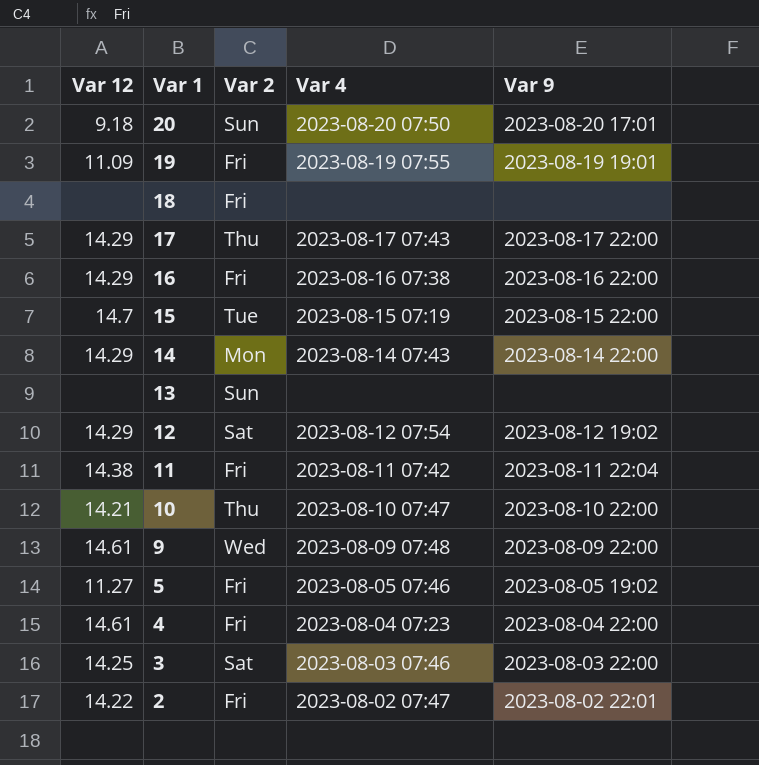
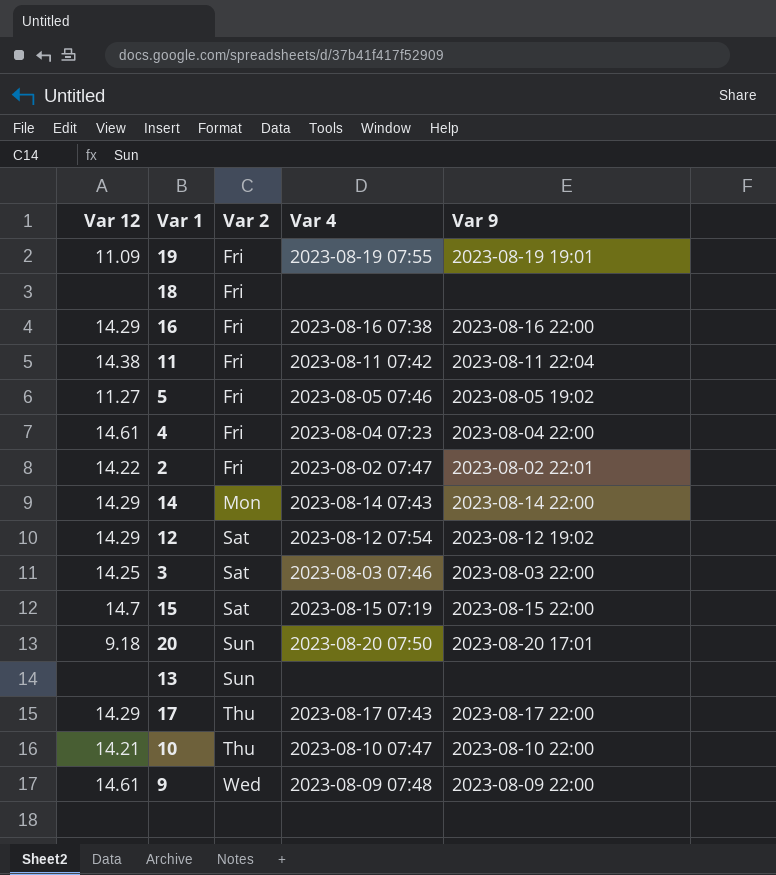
row order: Var 1 descending -> Var 2 ascending
15 | Var 2: Tue -> Sat

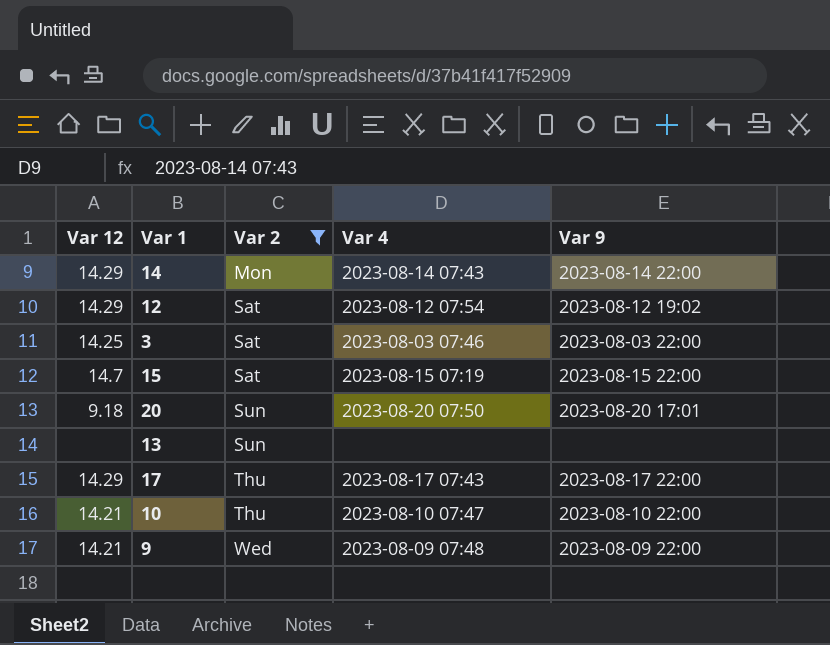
filter: none -> Var 2 != Fri
9 | Var 12: 14.61 -> 14.21

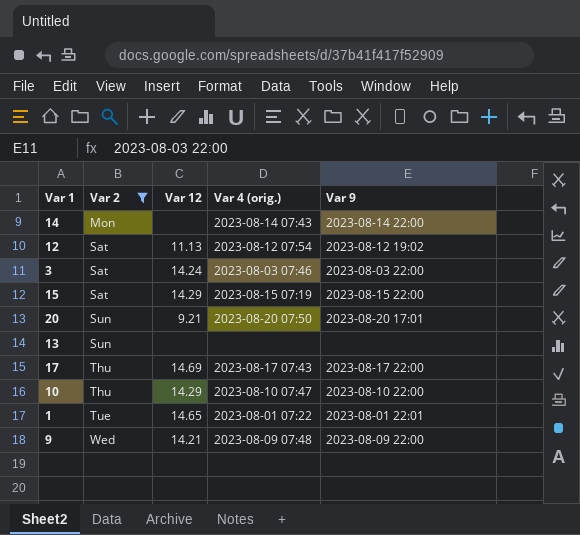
column Var 12 | position: 1 -> 3
column name: Var 4 -> Var 4 (orig.)
14 | Var 12: 14.29 -> none
12 | Var 12: 14.29 -> 11.13
3 | Var 12: 14.25 -> 14.24
15 | Var 12: 14.7 -> 14.29
20 | Var 12: 9.18 -> 9.21
17 | Var 12: 14.29 -> 14.69
10 | Var 12: 14.21 -> 14.29
row 1: none -> Tue | 14.65 | 2023-08-01 07:22 | 2023-08-01 22:01

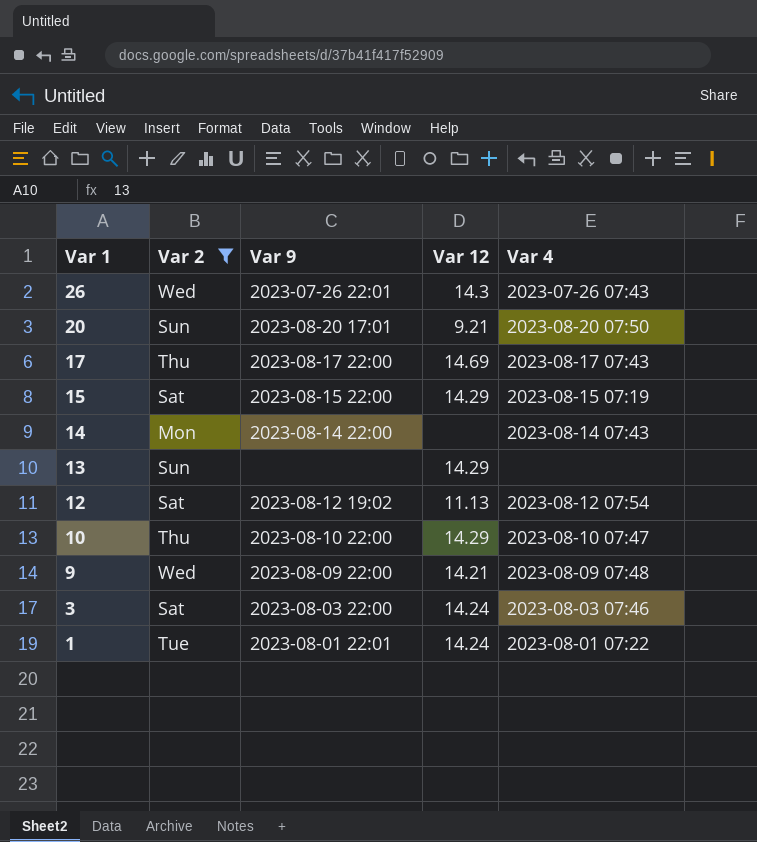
row order: Var 2 ascending -> Var 1 descending
column Var 9 | position: 5 -> 3
column name: Var 4 (orig.) -> Var 4
row 26: none -> Wed | 2023-07-26 22:01 | 14.3 | 2023-07-26 07:43
13 | Var 12: none -> 14.29
1 | Var 12: 14.65 -> 14.24

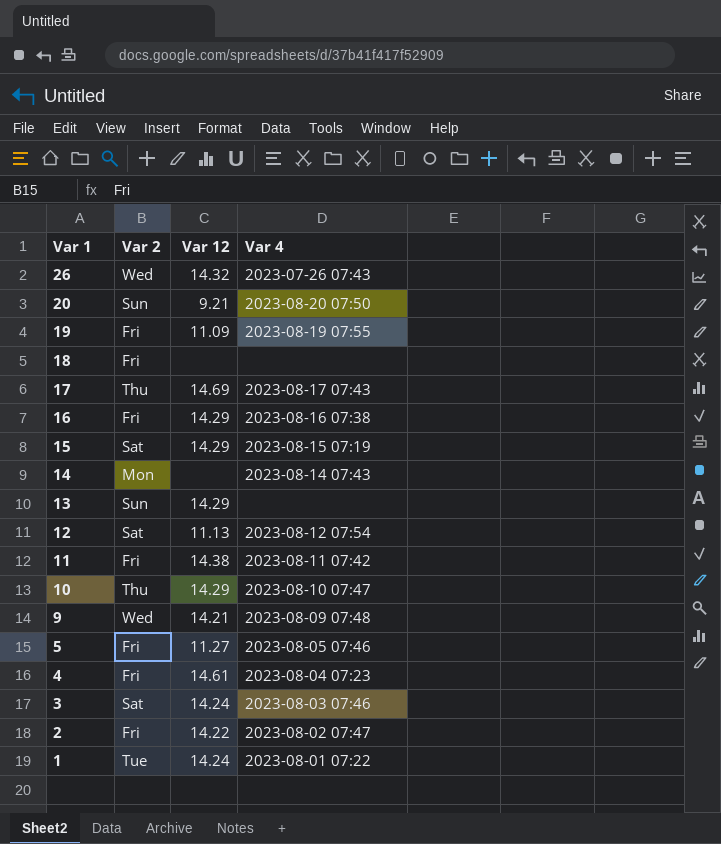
filter: Var 2 != Fri -> none
column Var 9 | position: 3 -> none
26 | Var 12: 14.3 -> 14.32

